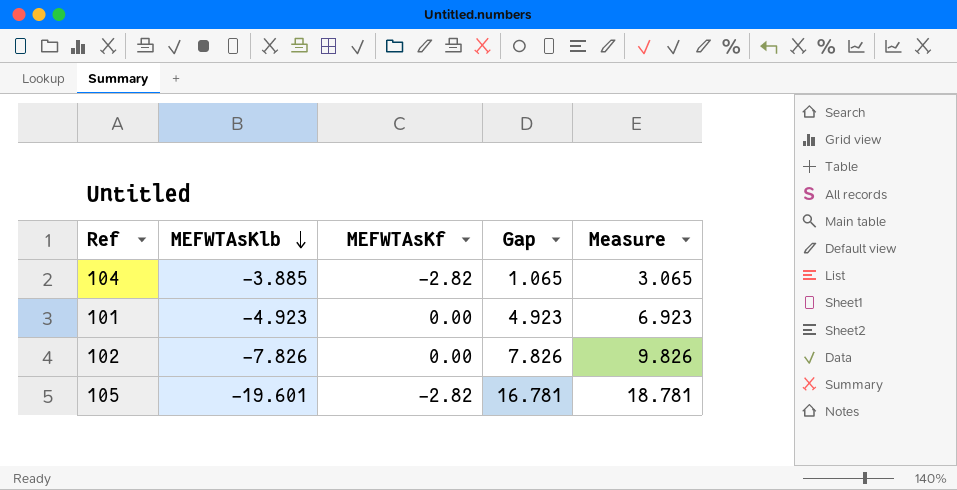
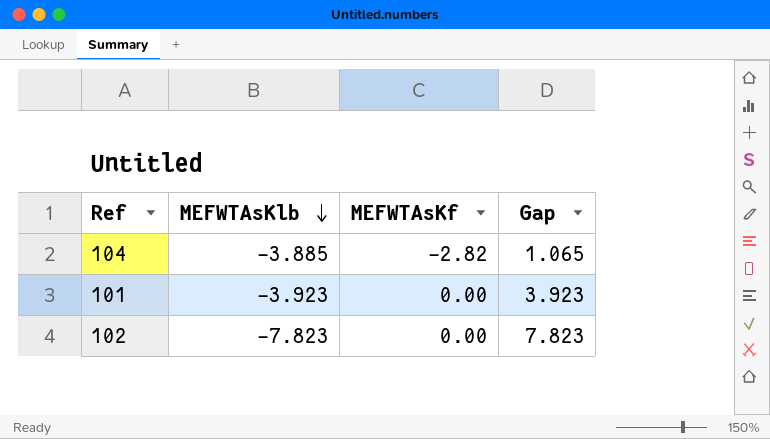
column Measure | formula: [Gap] + 2 -> none
row 105: -19.601 | -2.82 | 16.781 | 18.781 -> none
101 | MEFWTAsKlb: -4.923 -> -3.923
101 | Gap: 4.923 -> 3.923
102 | MEFWTAsKlb: -7.826 -> -7.823
102 | Gap: 7.826 -> 7.823

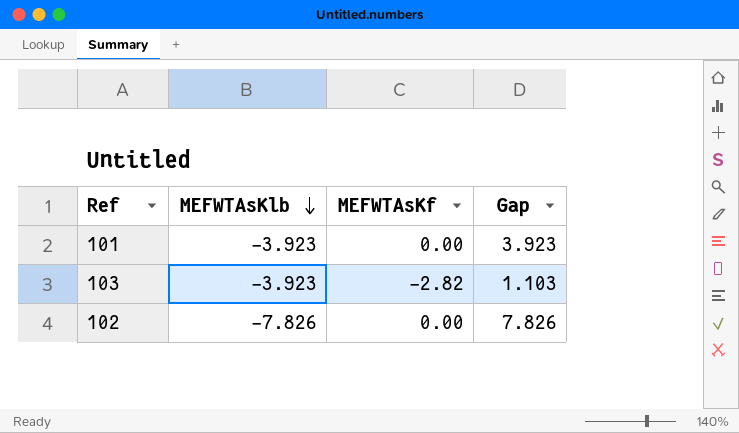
row 104: -3.885 | -2.82 | 1.065 -> none
row 103: none -> -3.923 | -2.82 | 1.103
102 | MEFWTAsKlb: -7.823 -> -7.826
102 | Gap: 7.823 -> 7.826

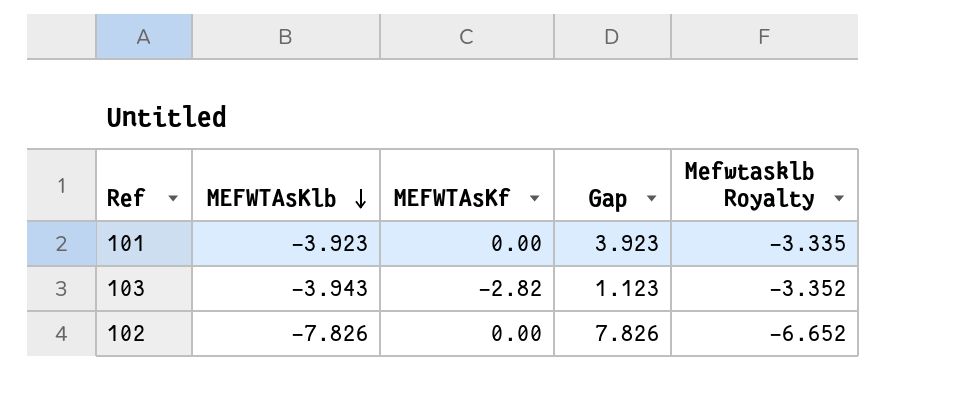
column Mefwtasklb Royalty | formula: none -> [MEFWTAsKlb] * 0.85
103 | MEFWTAsKlb: -3.923 -> -3.943
103 | Gap: 1.103 -> 1.123

